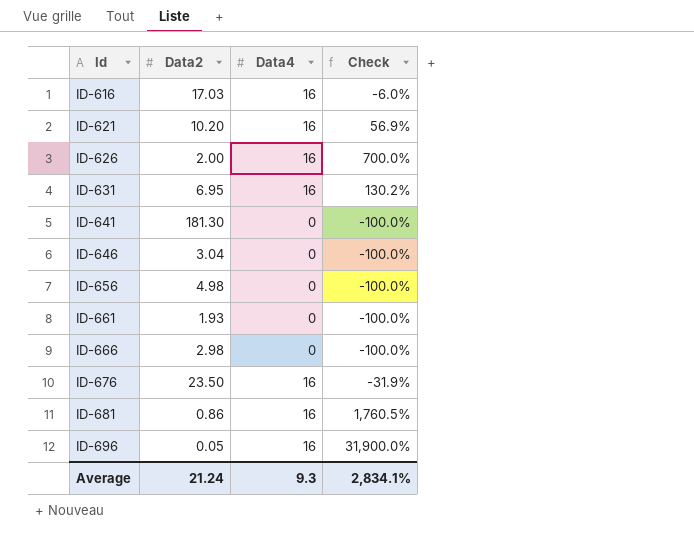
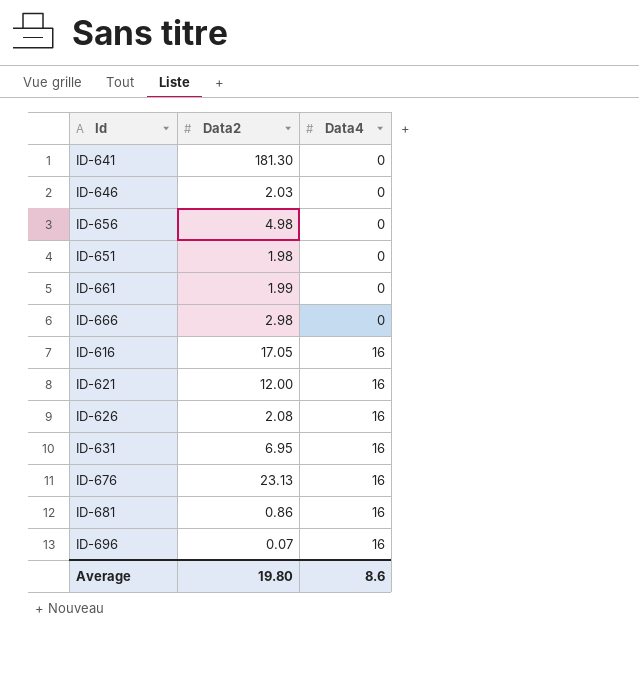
row order: Id ascending -> Data4 ascending
column Check | formula: ([Data4] - [Data2]) / [Data2] -> none
ID-646 | Data2: 3.04 -> 2.03
row ID-651: none -> 1.98 | 0
ID-661 | Data2: 1.93 -> 1.99
ID-616 | Data2: 17.03 -> 17.05
ID-621 | Data2: 10.20 -> 12.00
ID-626 | Data2: 2.00 -> 2.08
ID-676 | Data2: 23.50 -> 23.13
ID-696 | Data2: 0.05 -> 0.07
Average | Data2: 21.24 -> 19.80
Average | Data4: 9.3 -> 8.6

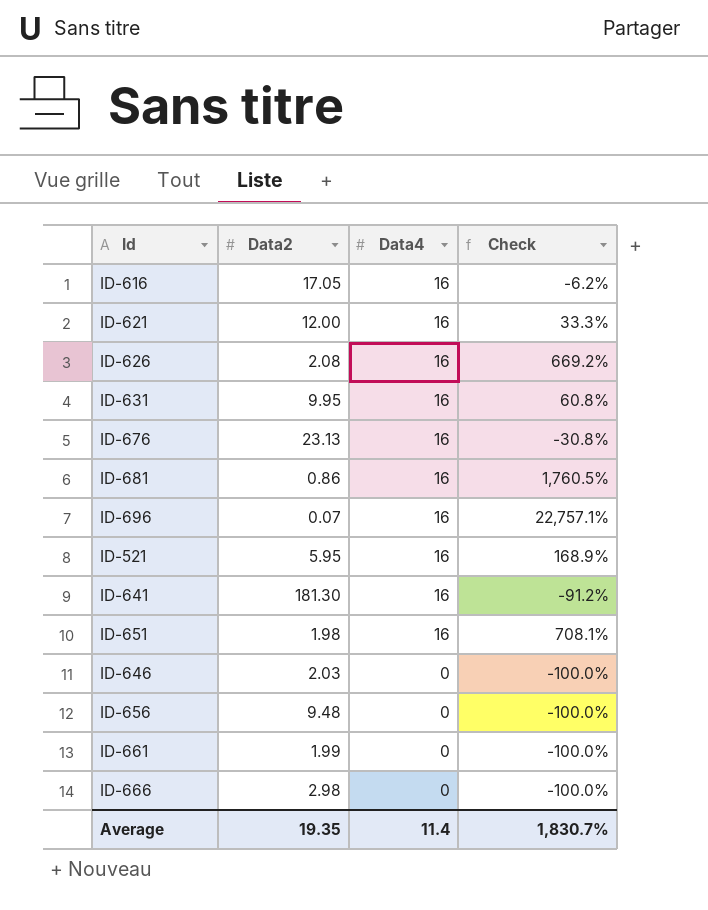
row order: Data4 ascending -> Data4 descending
column Check | formula: none -> ([Data4] - [Data2]) / [Data2]
ID-631 | Data2: 6.95 -> 9.95
row ID-521: none -> 5.95 | 16 | 168.9%
ID-641 | Data4: 0 -> 16
ID-651 | Data4: 0 -> 16
ID-656 | Data2: 4.98 -> 9.48
Average | Data2: 19.80 -> 19.35
Average | Data4: 8.6 -> 11.4

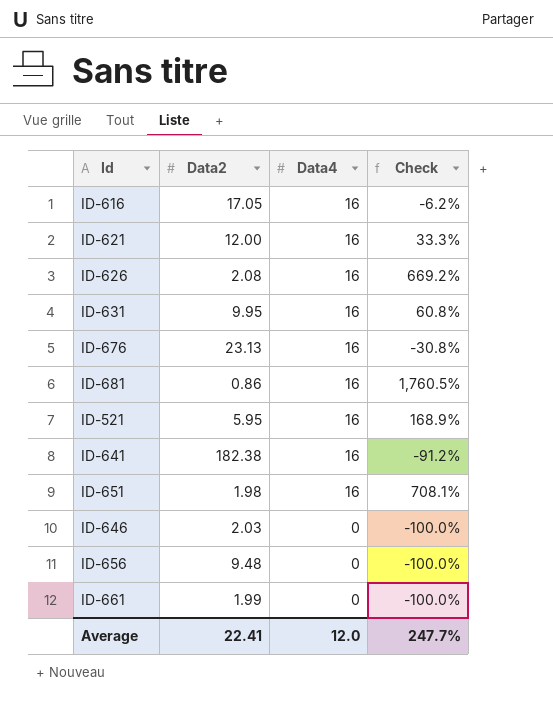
row ID-696: 0.07 | 16 | 22,757.1% -> none
row ID-666: 2.98 | 0 | -100.0% -> none
ID-641 | Data2: 181.30 -> 182.38
Average | Data2: 19.35 -> 22.41
Average | Data4: 11.4 -> 12.0
Average | Check: 1,830.7% -> 247.7%

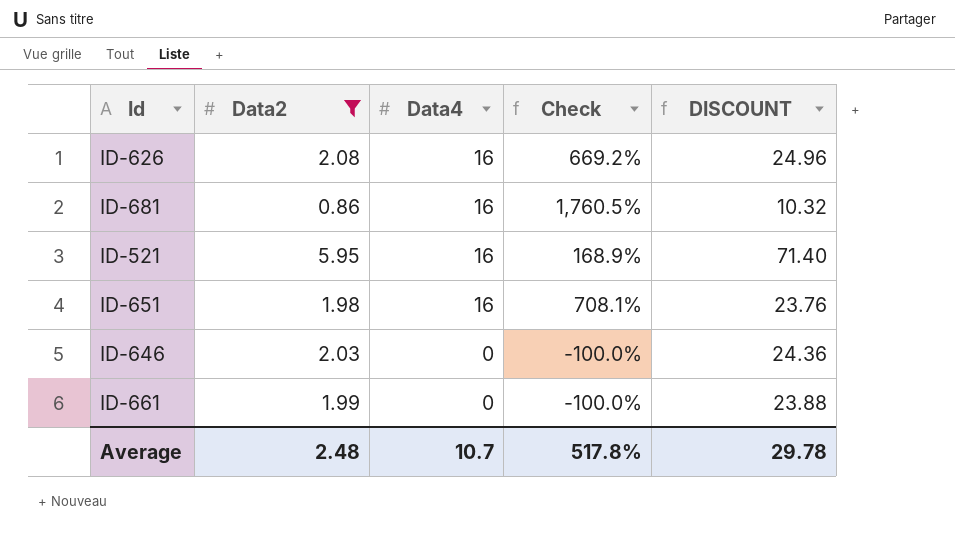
filter: none -> Data2 <= 5.95
column DISCOUNT | formula: none -> [Data2] * 12
Average | Data2: 22.41 -> 2.48
Average | Data4: 12.0 -> 10.7
Average | Check: 247.7% -> 517.8%

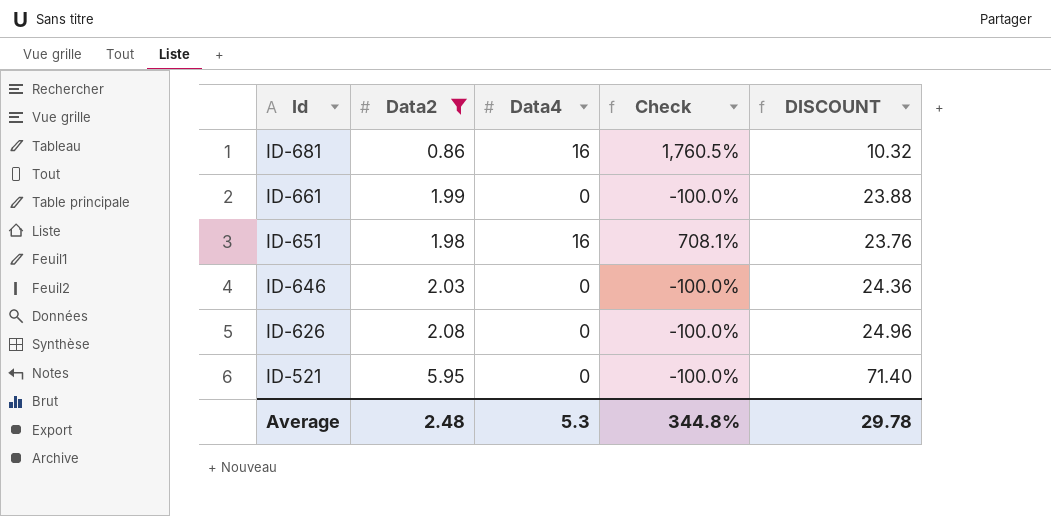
row order: Data4 descending -> Id descending
ID-626 | Data4: 16 -> 0
ID-626 | Check: 669.2% -> -100.0%
ID-521 | Data4: 16 -> 0
ID-521 | Check: 168.9% -> -100.0%
Average | Data4: 10.7 -> 5.3
Average | Check: 517.8% -> 344.8%

